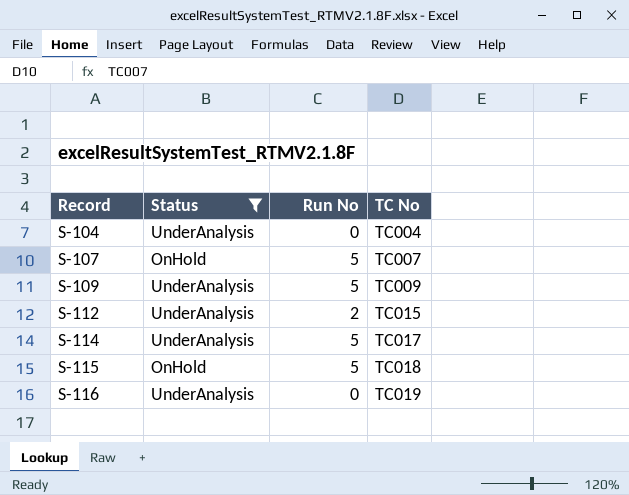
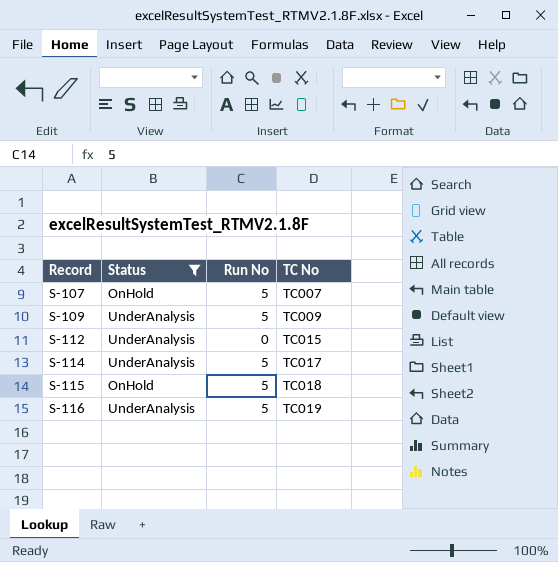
row S-104: UnderAnalysis | 0 | TC004 -> none
S-112 | Run No: 2 -> 0
S-116 | Run No: 0 -> 5

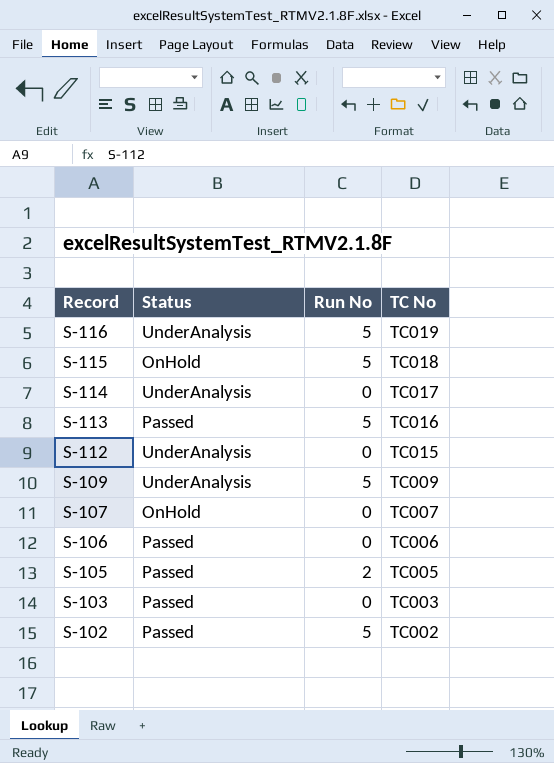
filter: Status != Passed -> none
row order: Record ascending -> Record descending
S-114 | Run No: 5 -> 0
S-107 | Run No: 5 -> 0

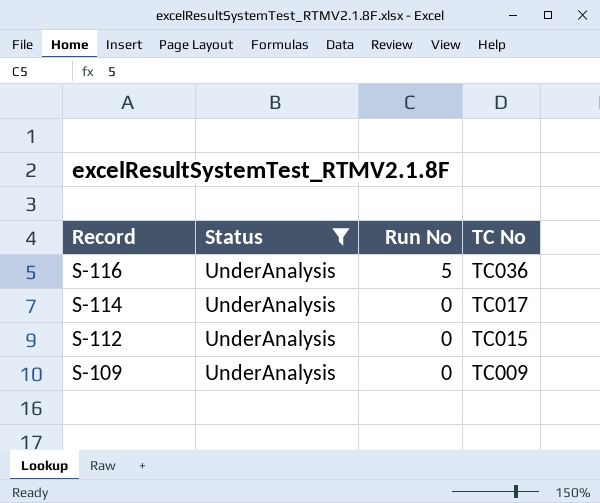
filter: none -> Status = UnderAnalysis
S-116 | TC No: TC019 -> TC036
S-109 | Run No: 5 -> 0

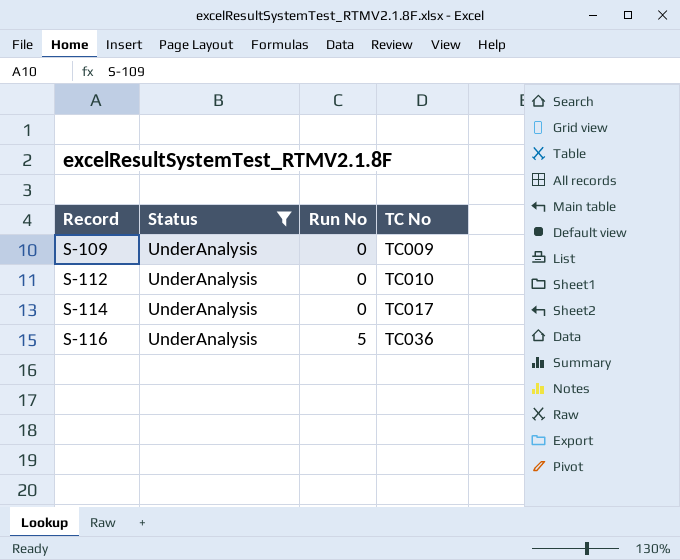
row order: Record descending -> Record ascending
S-112 | TC No: TC015 -> TC010

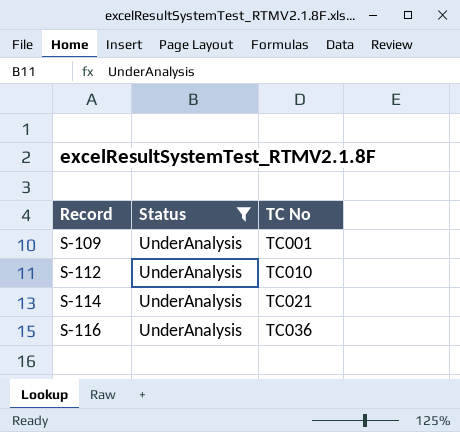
column Run No | position: 3 -> none
S-109 | TC No: TC009 -> TC001
S-114 | TC No: TC017 -> TC021

